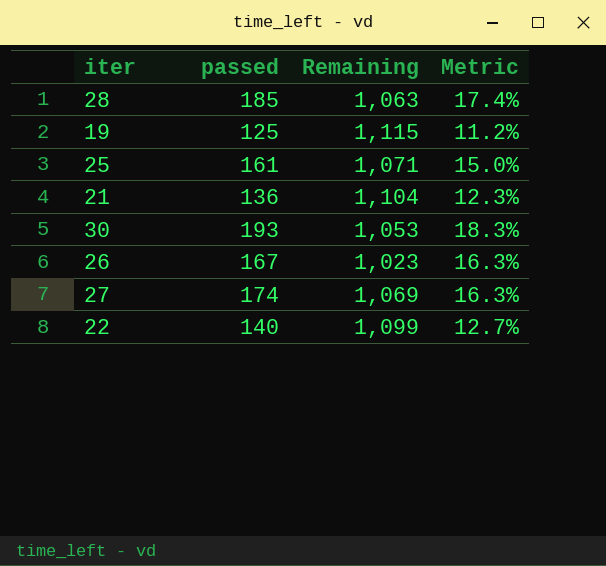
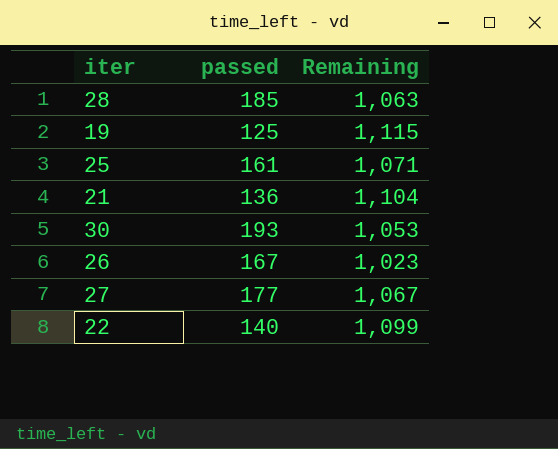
column Metric | formula: [passed] / [Remaining] -> none
27 | passed: 174 -> 177
27 | Remaining: 1,069 -> 1,067

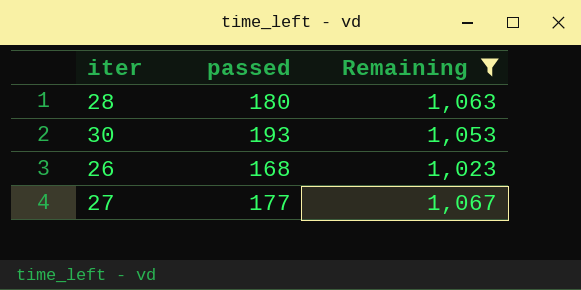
filter: none -> Remaining <= 1,067
28 | passed: 185 -> 180
26 | passed: 167 -> 168

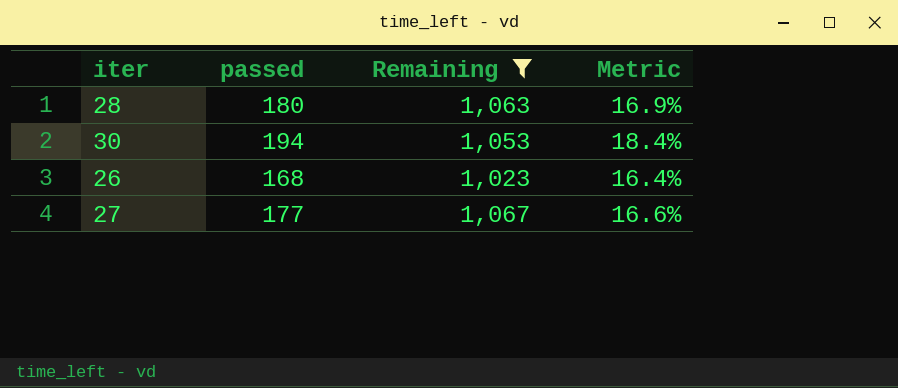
column Metric | formula: none -> [passed] / [Remaining]
30 | passed: 193 -> 194

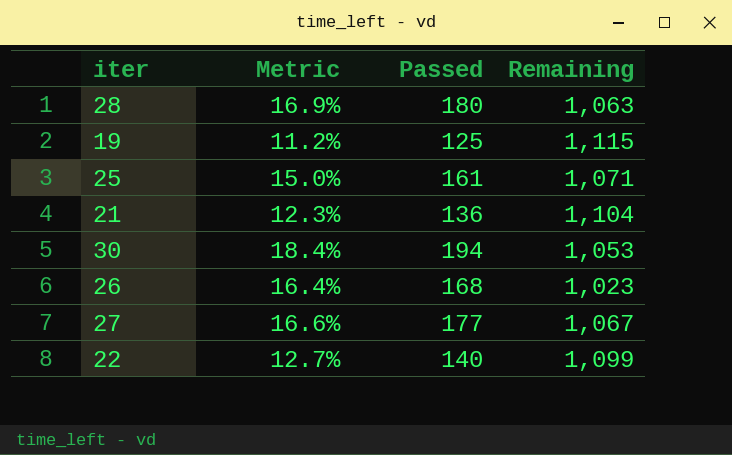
filter: Remaining <= 1,067 -> none
column Metric | position: 4 -> 2
column name: passed -> Passed

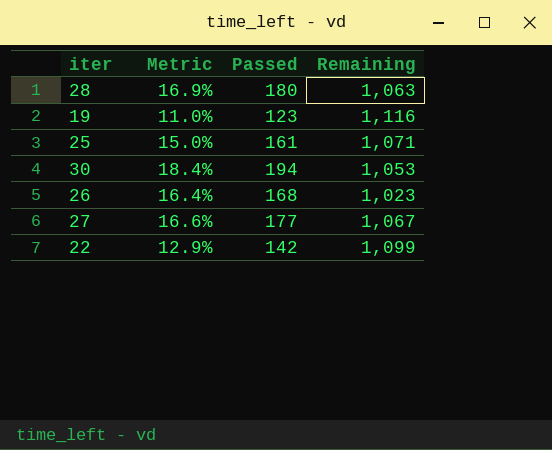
row 21: 12.3% | 136 | 1,104 -> none
19 | Metric: 11.2% -> 11.0%
19 | Passed: 125 -> 123
19 | Remaining: 1,115 -> 1,116
22 | Metric: 12.7% -> 12.9%
22 | Passed: 140 -> 142

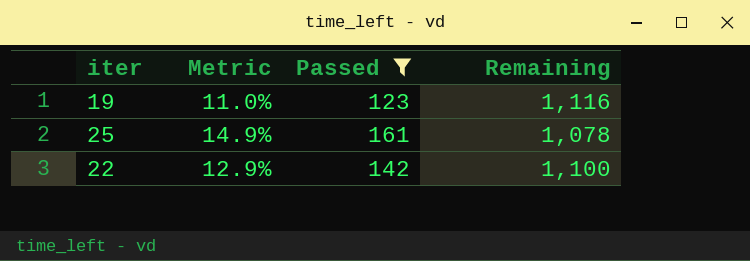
filter: none -> Passed <= 161
25 | Metric: 15.0% -> 14.9%
25 | Remaining: 1,071 -> 1,078
22 | Remaining: 1,099 -> 1,100

